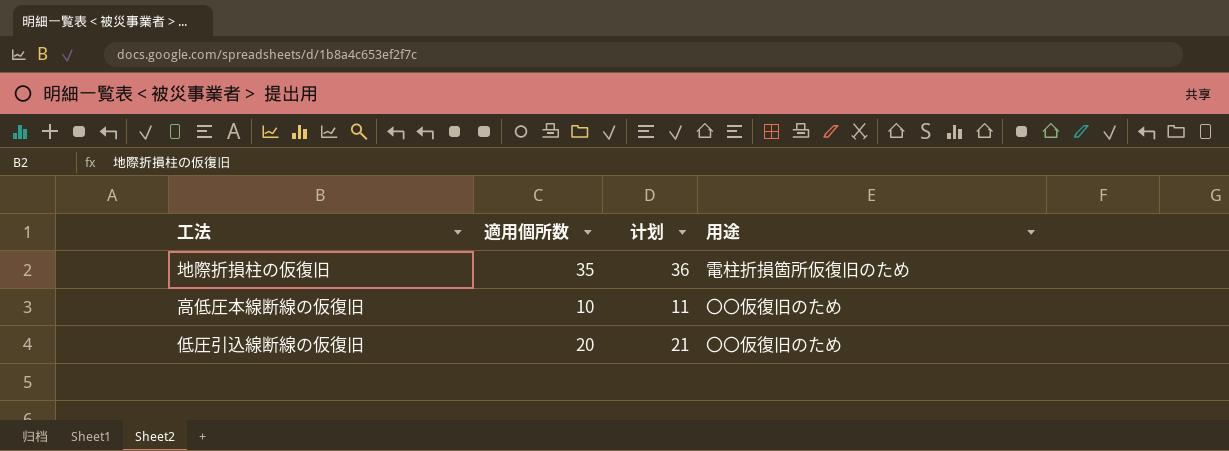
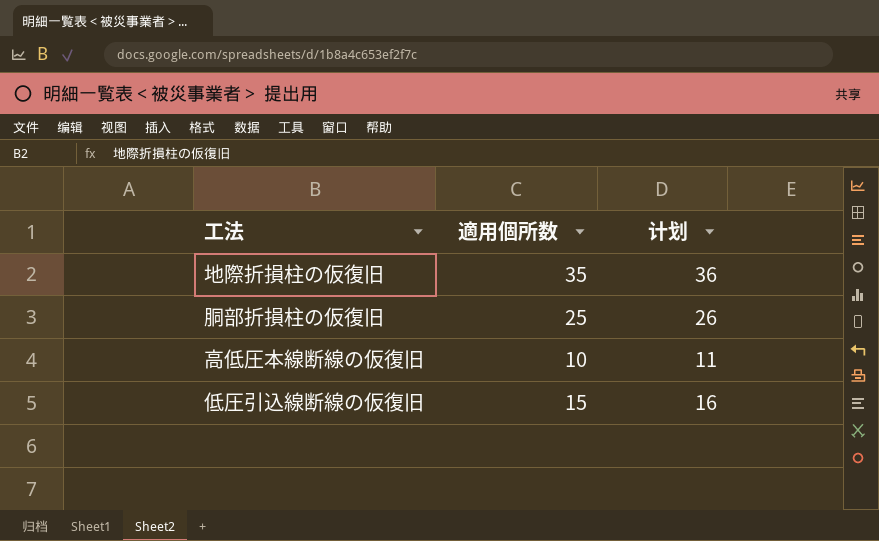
column 用途 | position: 4 -> none
row 胴部折損柱の仮復旧: none -> 25 | 26
低圧引込線断線の仮復旧 | 適用個所数: 20 -> 15
低圧引込線断線の仮復旧 | 计划: 21 -> 16

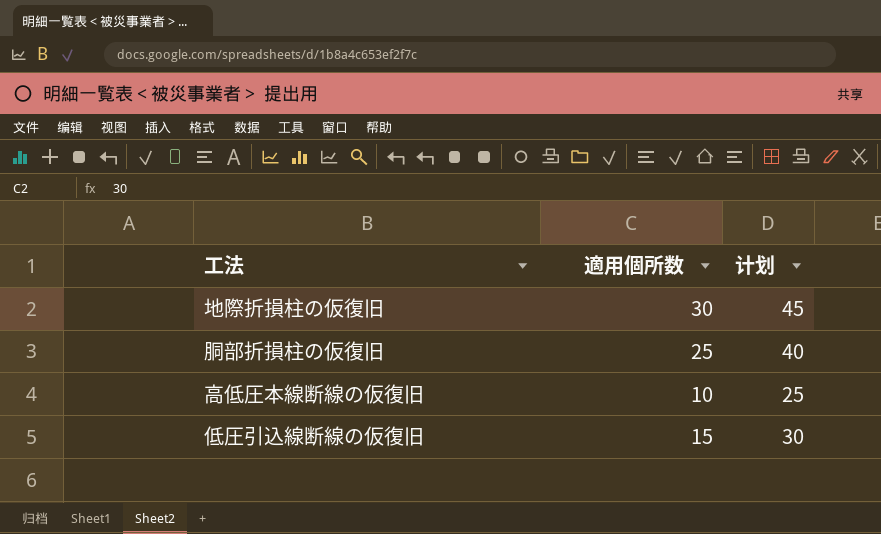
column 计划 | formula: [適用個所数] + 1 -> [適用個所数] + 15
地際折損柱の仮復旧 | 適用個所数: 35 -> 30

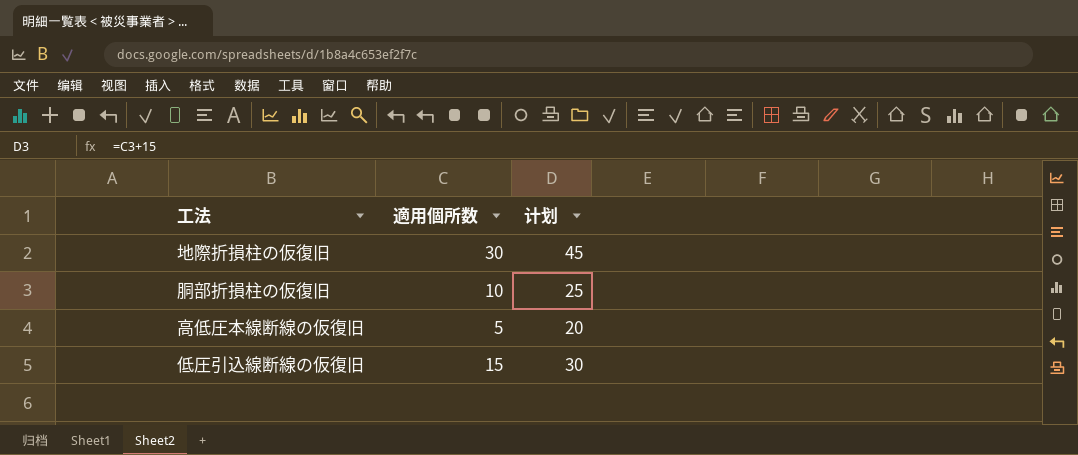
胴部折損柱の仮復旧 | 適用個所数: 25 -> 10
胴部折損柱の仮復旧 | 计划: 40 -> 25
高低圧本線断線の仮復旧 | 適用個所数: 10 -> 5
高低圧本線断線の仮復旧 | 计划: 25 -> 20

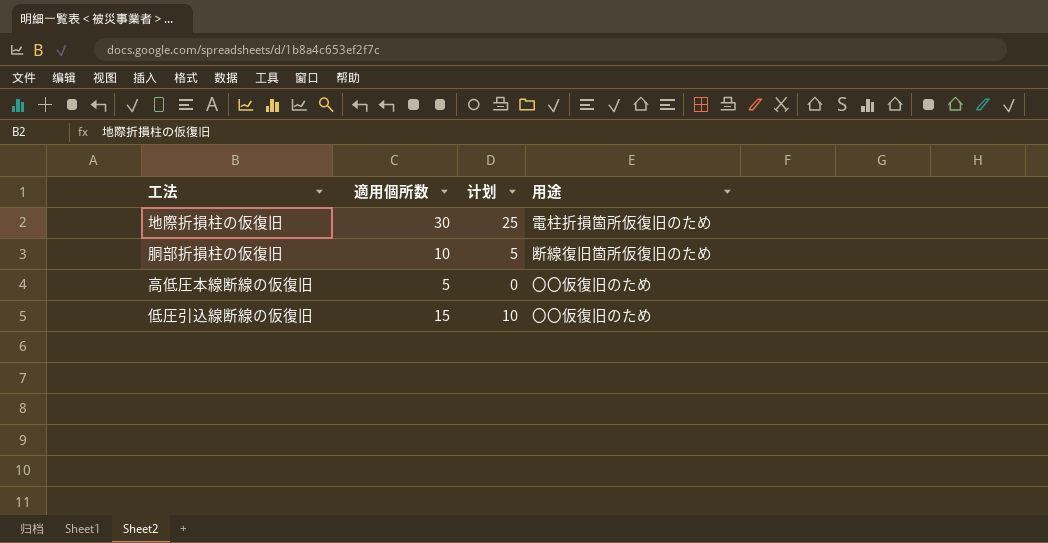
column 计划 | formula: [適用個所数] + 15 -> [適用個所数] - 5
column 用途 | position: none -> 4

